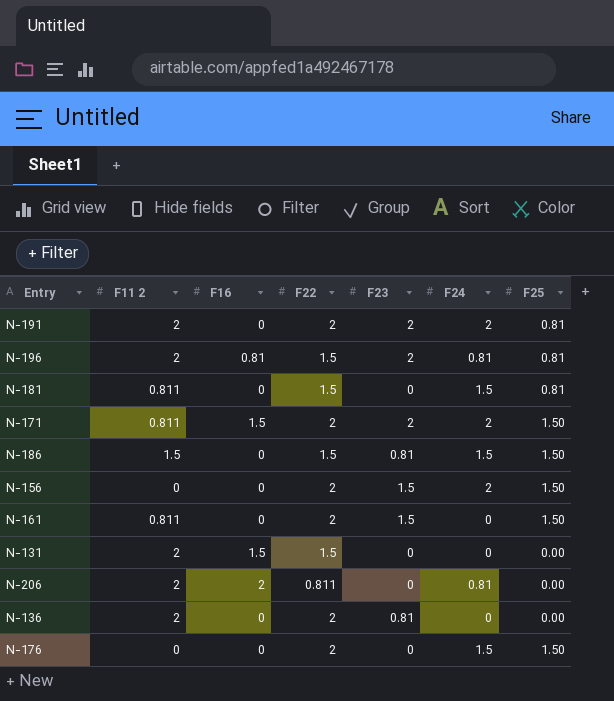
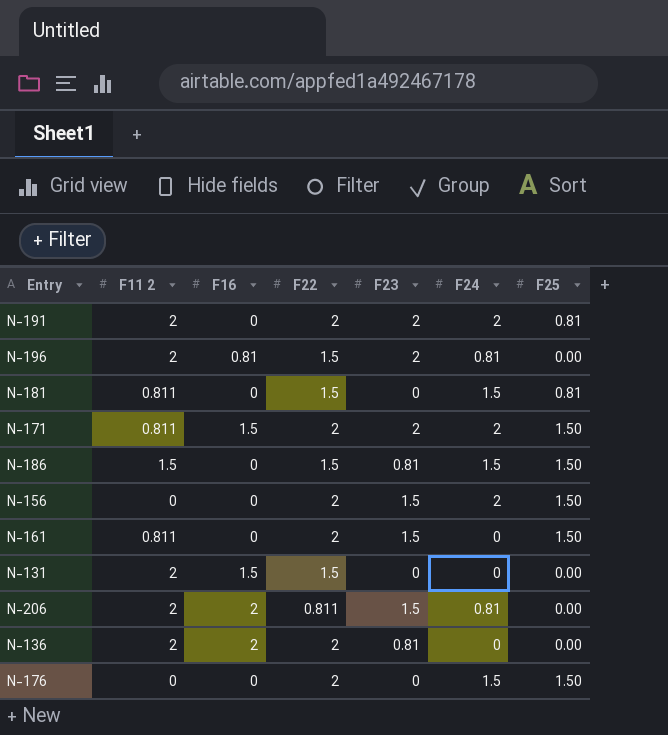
N-196 | F25: 0.81 -> 0.00
N-206 | F23: 0 -> 1.5
N-136 | F16: 0 -> 2

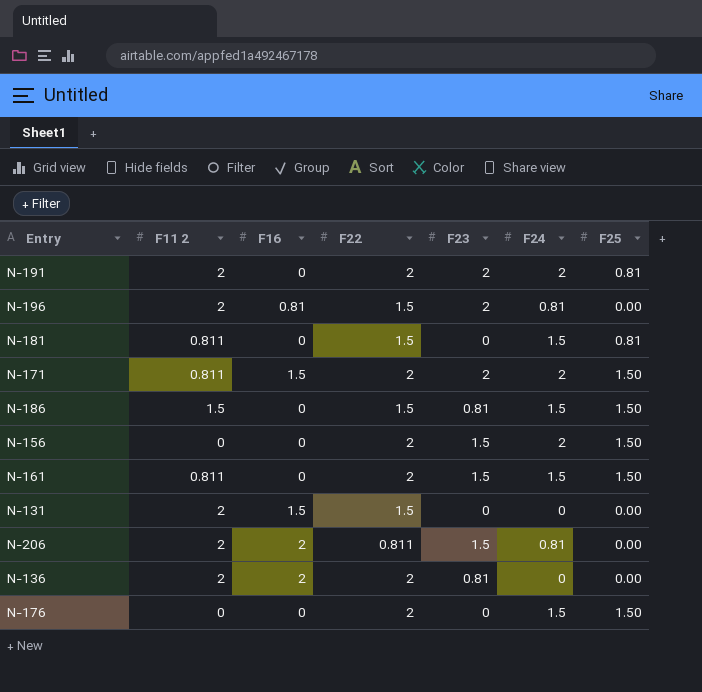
N-161 | F24: 0 -> 1.5

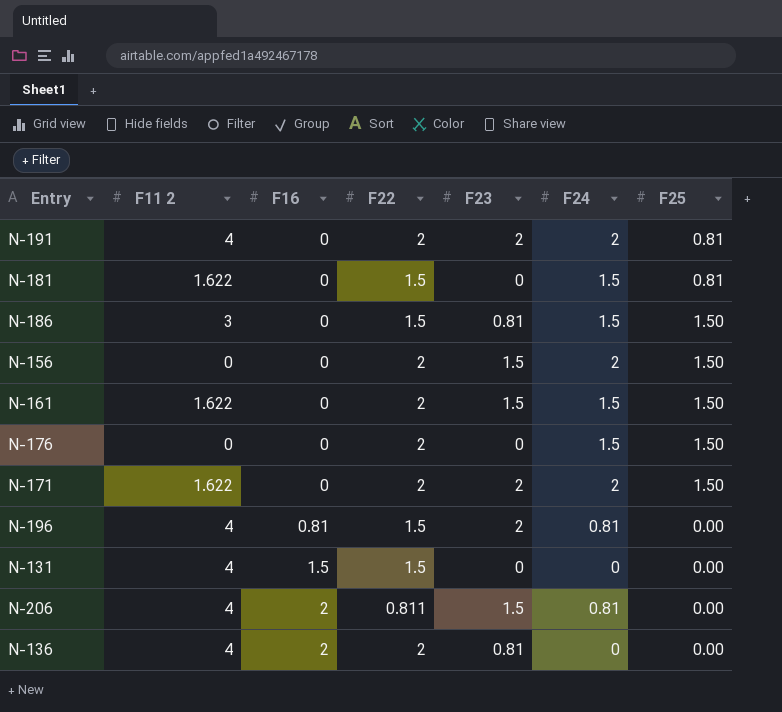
row order: none -> F16 ascending
N-191 | F11 2: 2 -> 4
N-181 | F11 2: 0.811 -> 1.622
N-186 | F11 2: 1.5 -> 3
N-161 | F11 2: 0.811 -> 1.622
N-171 | F11 2: 0.811 -> 1.622
N-171 | F16: 1.5 -> 0
N-196 | F11 2: 2 -> 4
N-131 | F11 2: 2 -> 4
N-206 | F11 2: 2 -> 4
N-136 | F11 2: 2 -> 4

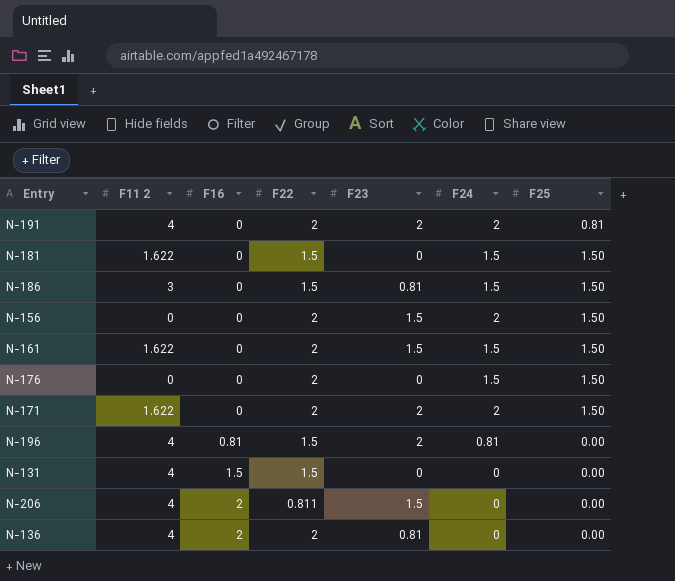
N-181 | F25: 0.81 -> 1.50
N-206 | F24: 0.81 -> 0

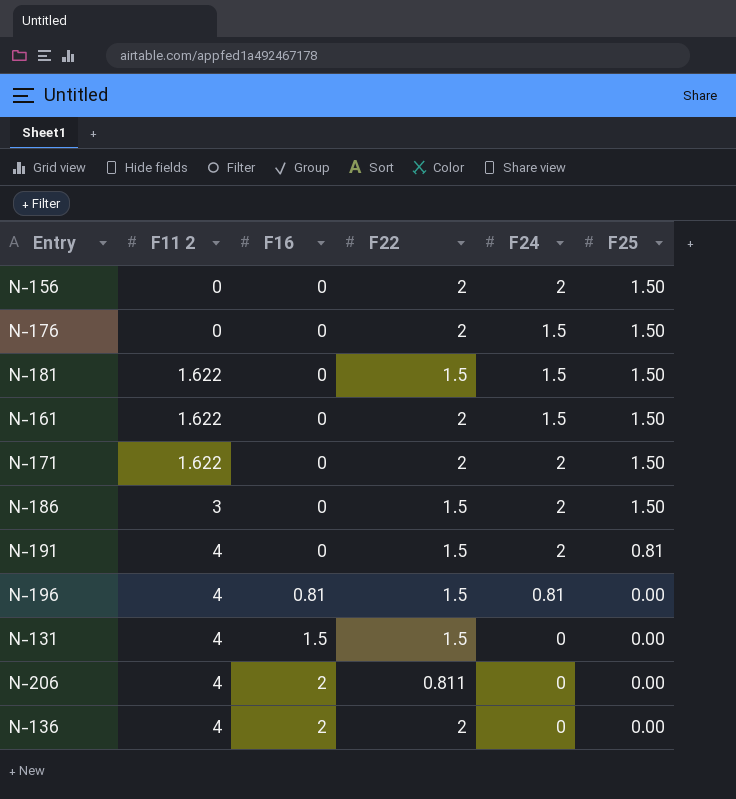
row order: F16 ascending -> F11 2 ascending
column F23 | position: 5 -> none
N-186 | F24: 1.5 -> 2
N-191 | F22: 2 -> 1.5

